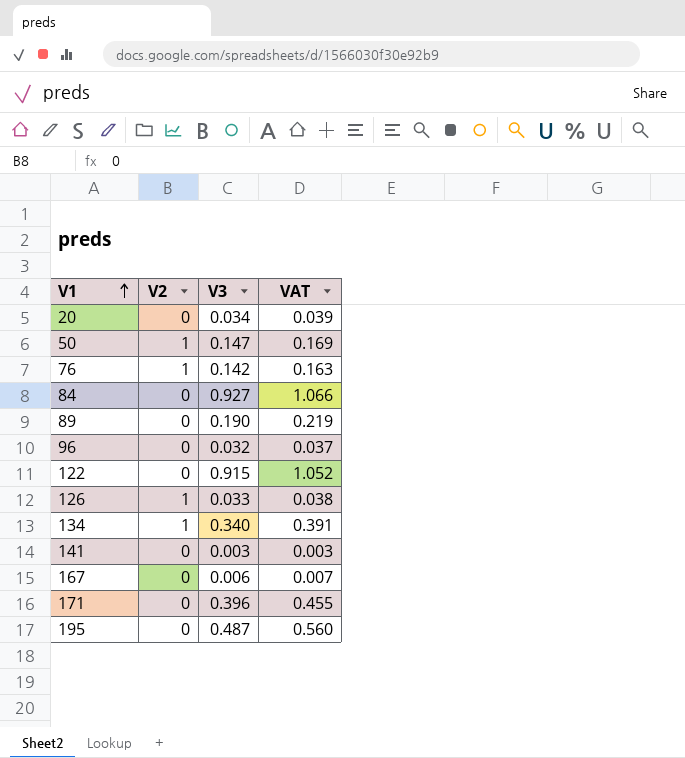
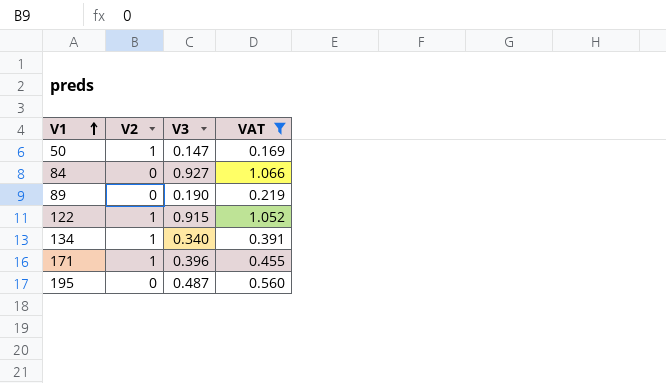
filter: none -> VAT >= 0.169
122 | V2: 0 -> 1
171 | V2: 0 -> 1

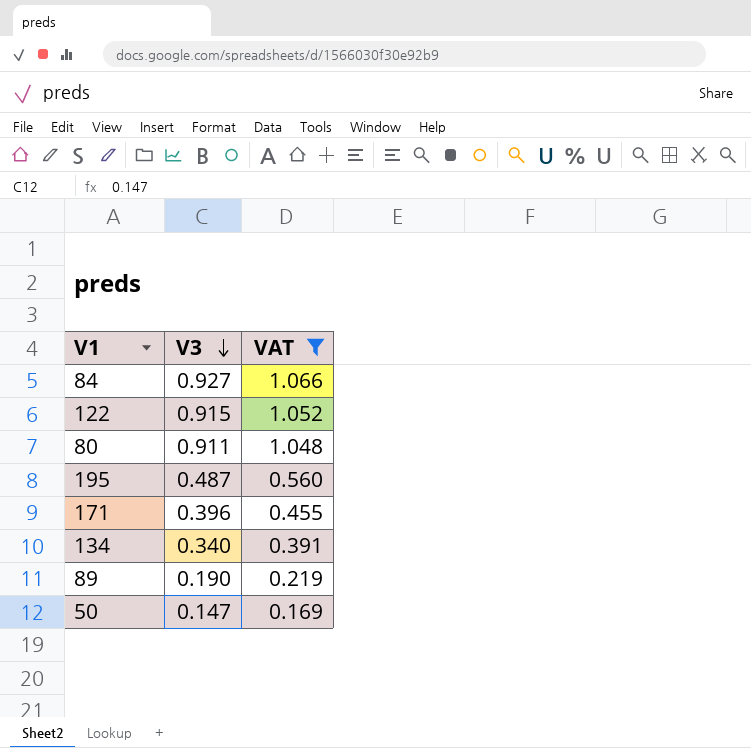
row order: V1 ascending -> V3 descending
column V2 | position: 2 -> none
row 80: none -> 0.911 | 1.048

